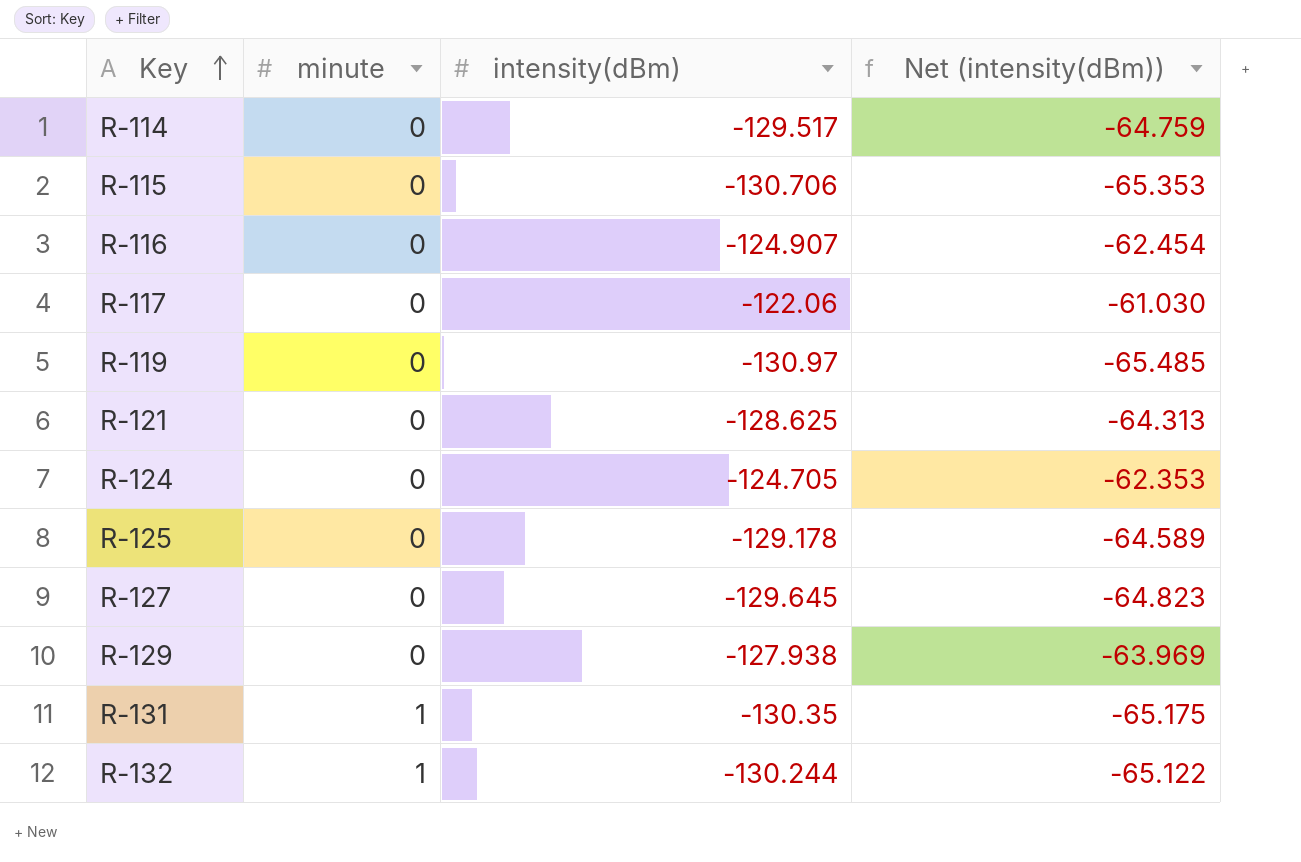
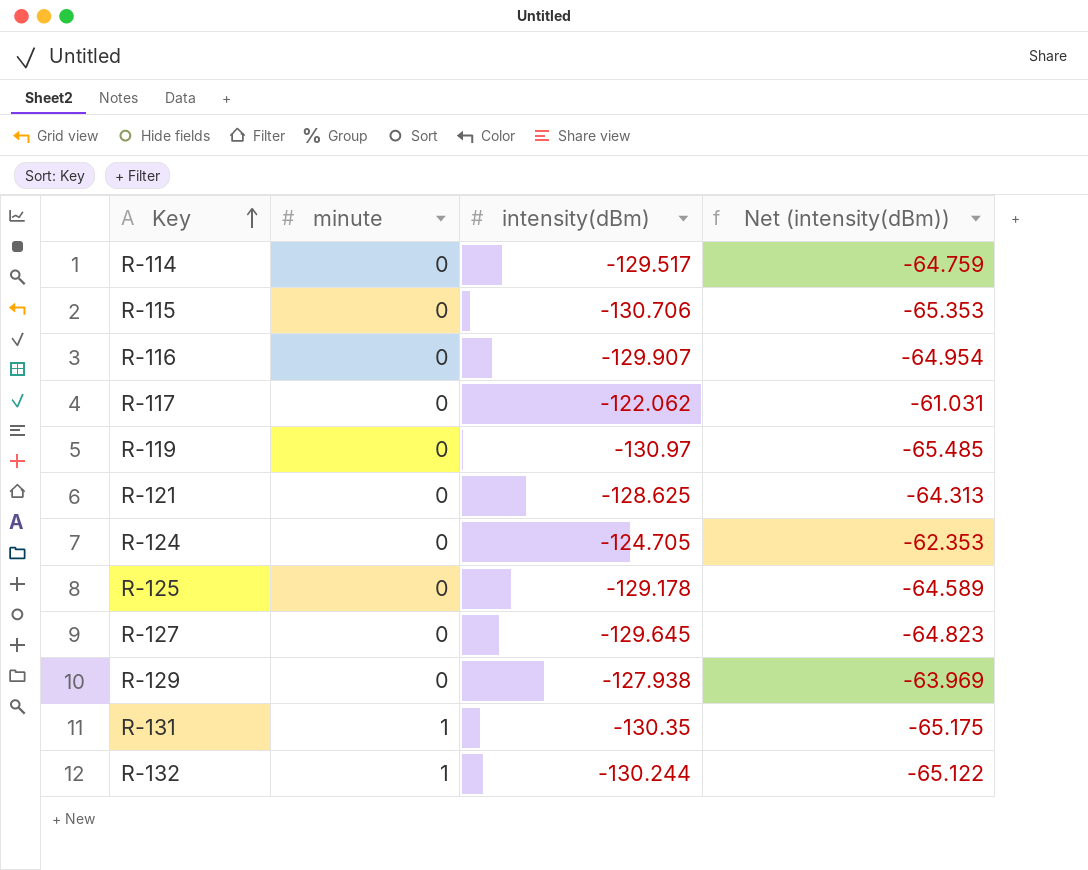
R-116 | intensity(dBm): -124.907 -> -129.907
R-116 | Net (intensity(dBm)): -62.454 -> -64.954
R-117 | intensity(dBm): -122.06 -> -122.062
R-117 | Net (intensity(dBm)): -61.030 -> -61.031

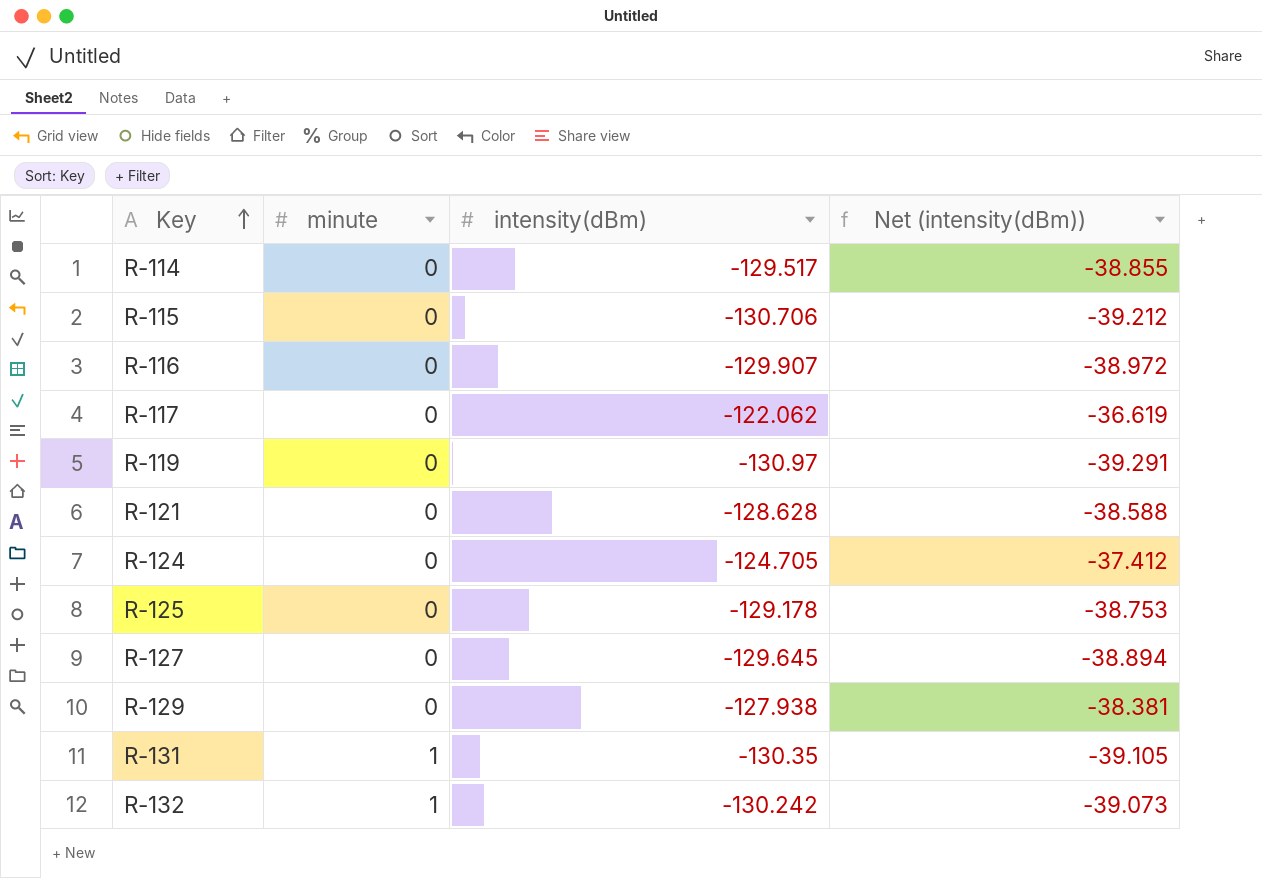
column Net (intensity(dBm)) | formula: [intensity(dBm)] * 0.5 -> [intensity(dBm)] * 0.3
R-121 | intensity(dBm): -128.625 -> -128.628
R-132 | intensity(dBm): -130.244 -> -130.242

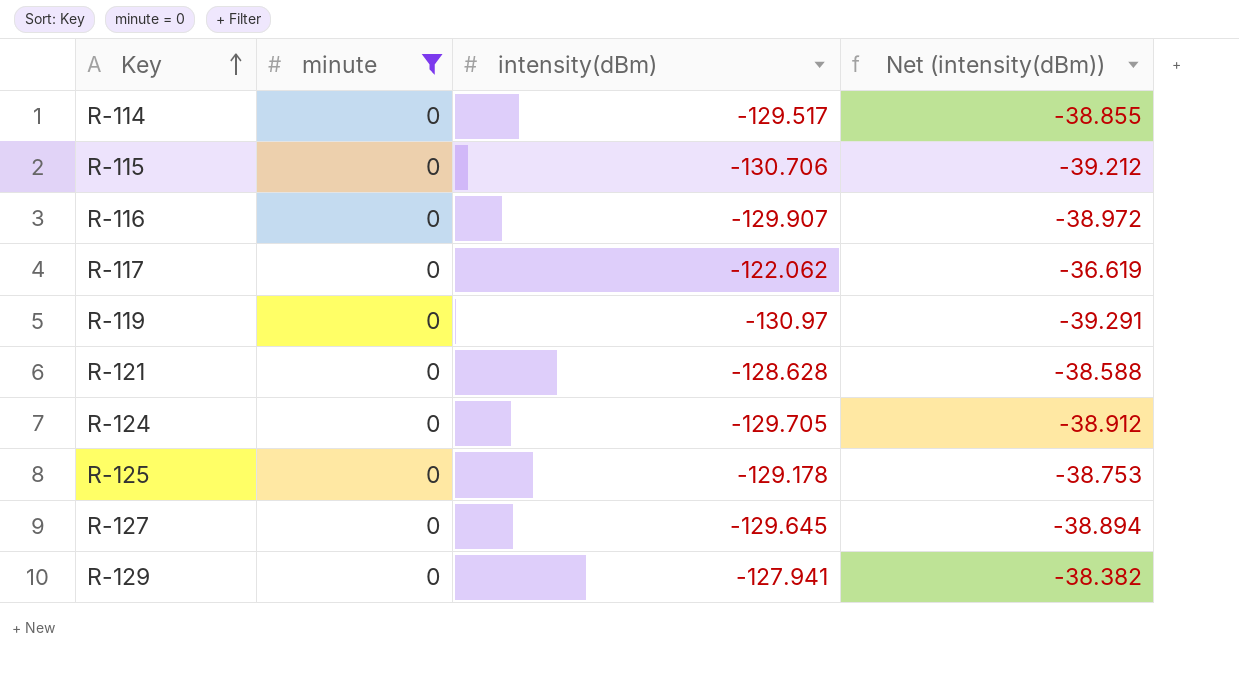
filter: none -> minute = 0
R-124 | intensity(dBm): -124.705 -> -129.705
R-124 | Net (intensity(dBm)): -37.412 -> -38.912
R-129 | intensity(dBm): -127.938 -> -127.941
R-129 | Net (intensity(dBm)): -38.381 -> -38.382

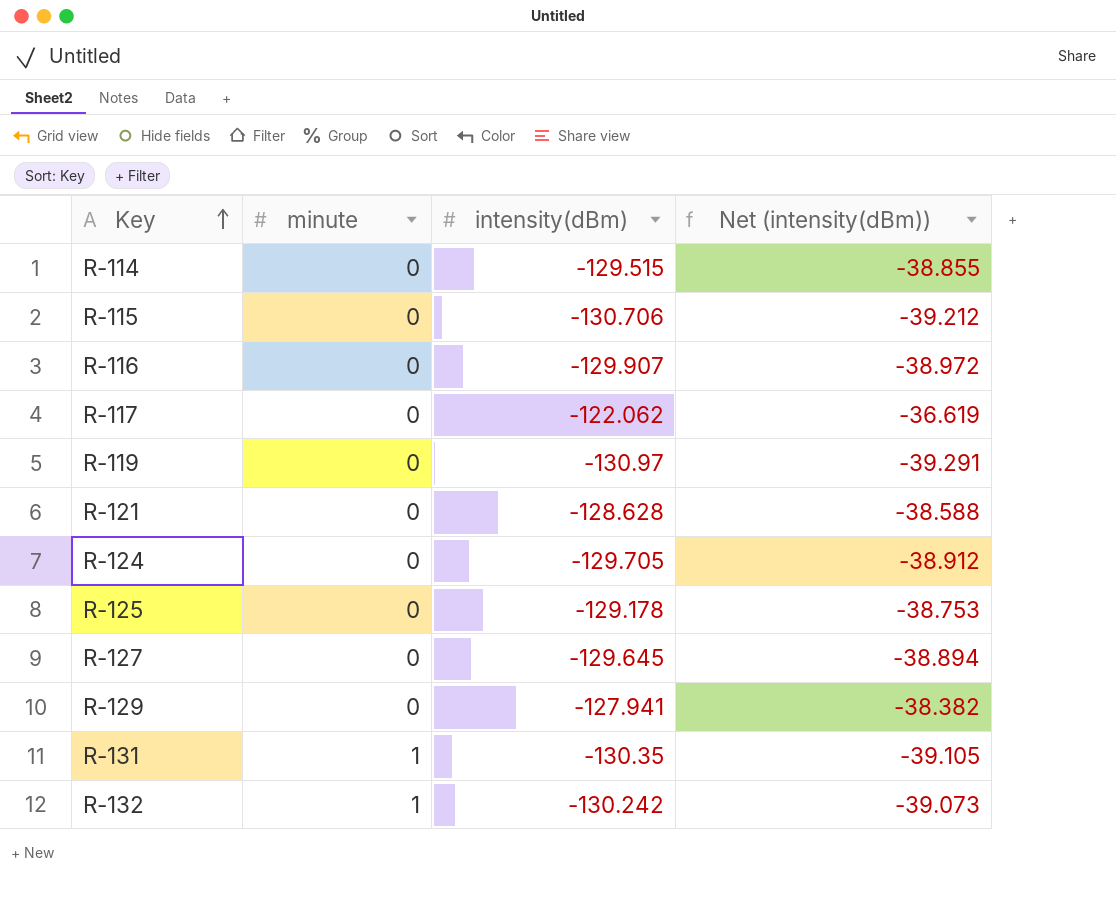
filter: minute = 0 -> none
R-114 | intensity(dBm): -129.517 -> -129.515

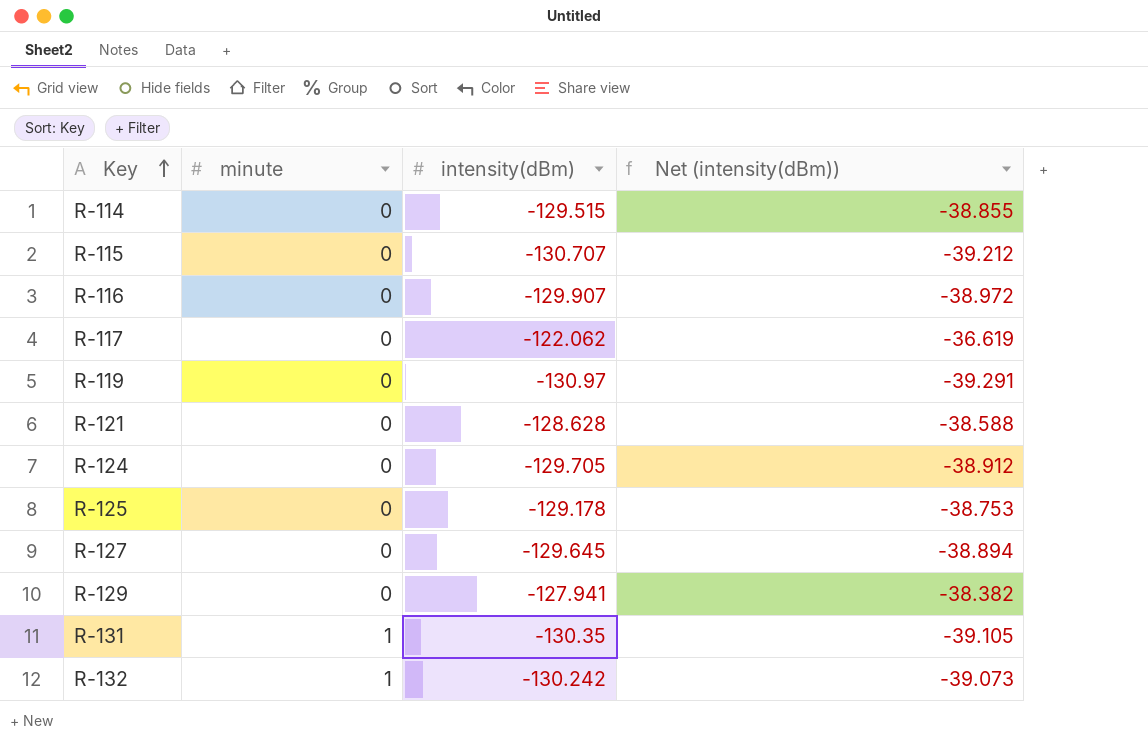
R-115 | intensity(dBm): -130.706 -> -130.707

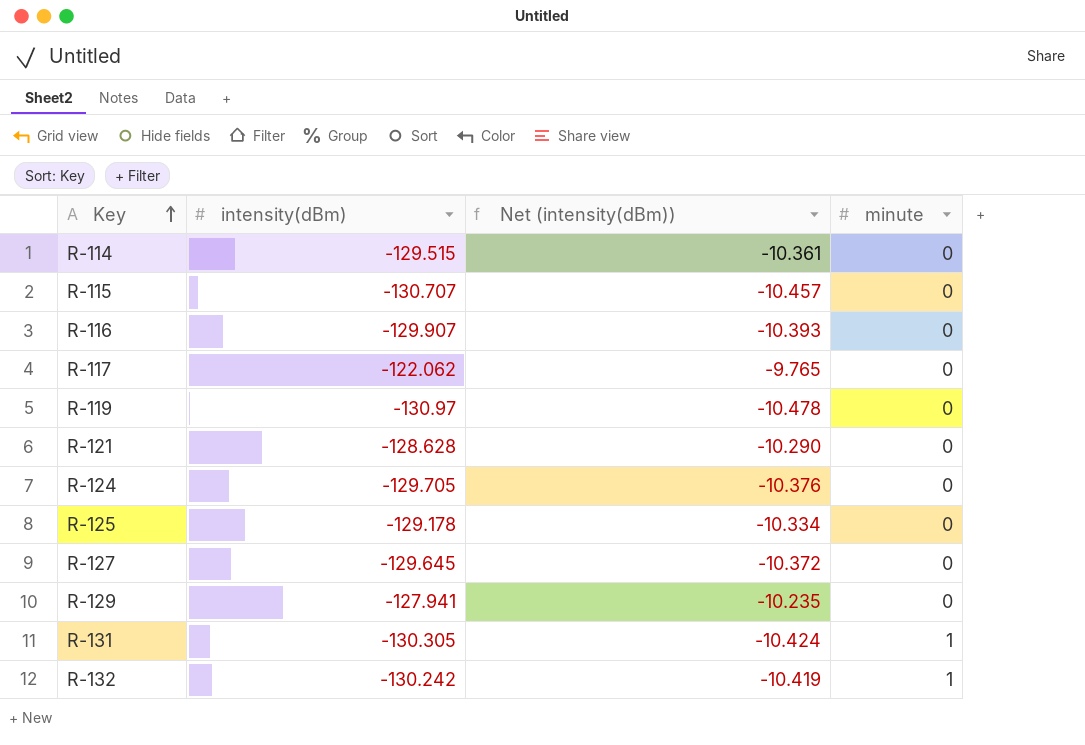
column Net (intensity(dBm)) | formula: [intensity(dBm)] * 0.3 -> [intensity(dBm)] * 0.08
column minute | position: 2 -> 4
R-131 | intensity(dBm): -130.35 -> -130.305

